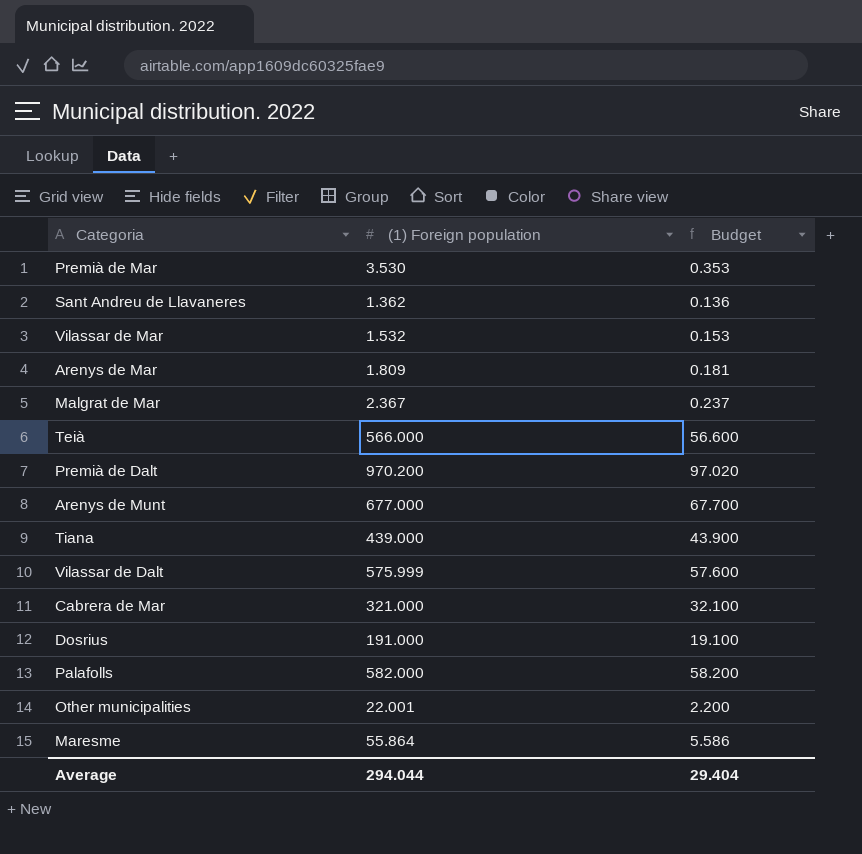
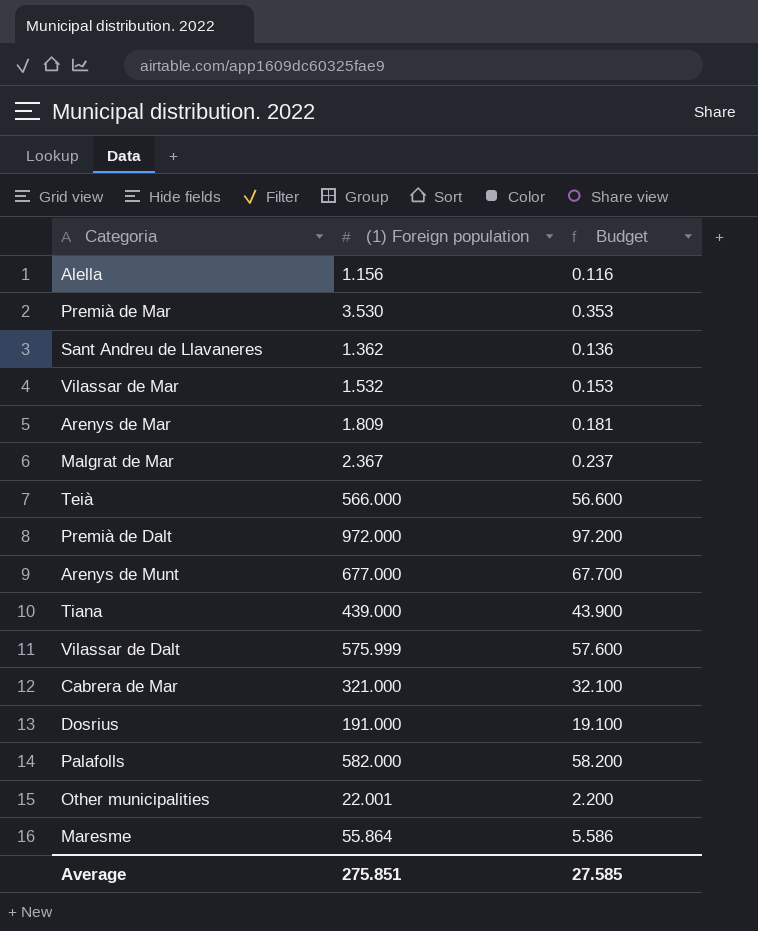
row Alella: none -> 1.156 | 0.116
Premià de Dalt | (1) Foreign population: 970.200 -> 972.000
Premià de Dalt | Budget: 97.020 -> 97.200
Average | (1) Foreign population: 294.044 -> 275.851
Average | Budget: 29.404 -> 27.585

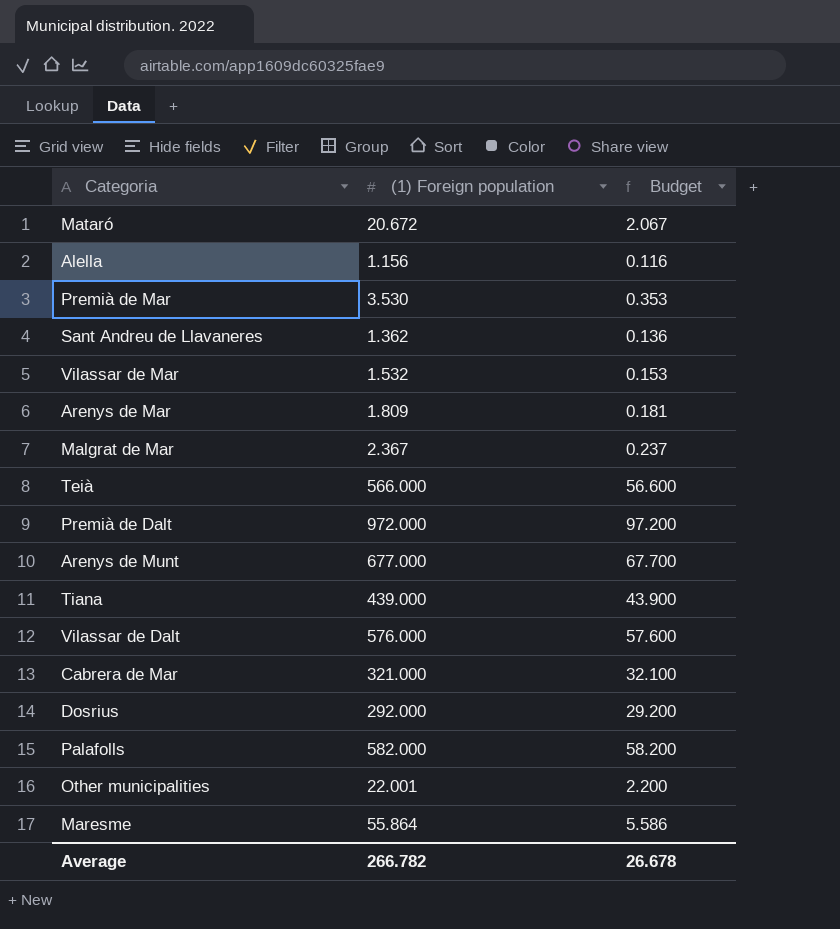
row Mataró: none -> 20.672 | 2.067
Vilassar de Dalt | (1) Foreign population: 575.999 -> 576.000
Dosrius | (1) Foreign population: 191.000 -> 292.000
Dosrius | Budget: 19.100 -> 29.200
Average | (1) Foreign population: 275.851 -> 266.782
Average | Budget: 27.585 -> 26.678

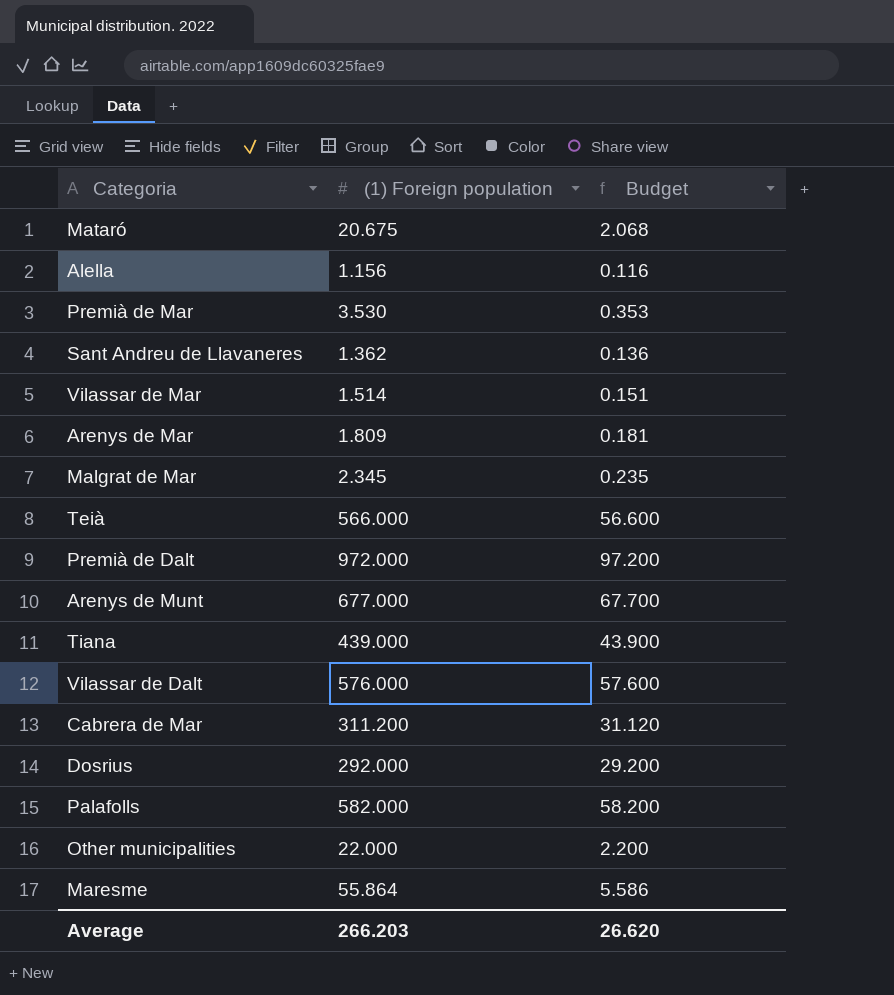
Mataró | (1) Foreign population: 20.672 -> 20.675
Mataró | Budget: 2.067 -> 2.068
Vilassar de Mar | (1) Foreign population: 1.532 -> 1.514
Vilassar de Mar | Budget: 0.153 -> 0.151
Malgrat de Mar | (1) Foreign population: 2.367 -> 2.345
Malgrat de Mar | Budget: 0.237 -> 0.235
Cabrera de Mar | (1) Foreign population: 321.000 -> 311.200
Cabrera de Mar | Budget: 32.100 -> 31.120
Other municipalities | (1) Foreign population: 22.001 -> 22.000
Average | (1) Foreign population: 266.782 -> 266.203
Average | Budget: 26.678 -> 26.620

